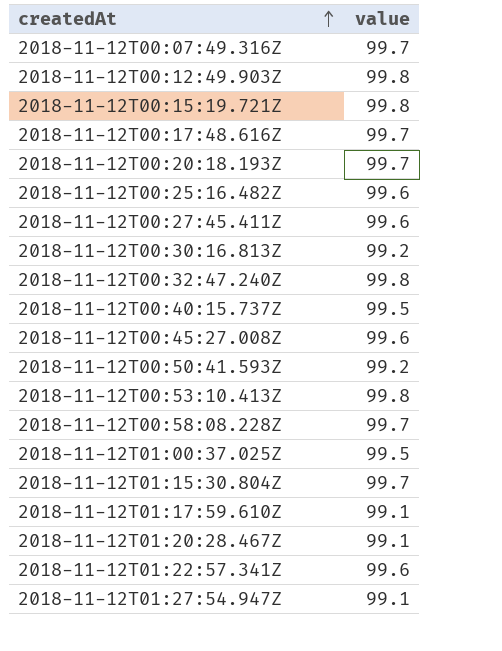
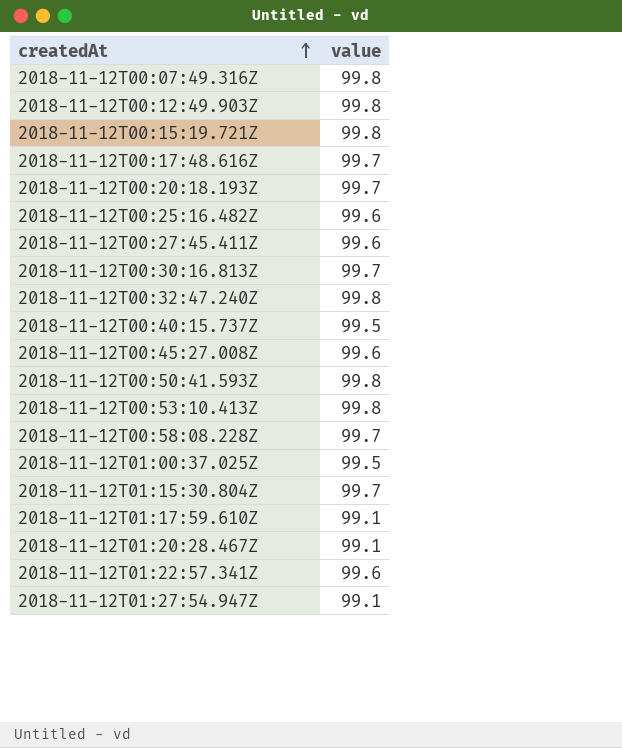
2018-11-12T00:07:49.316Z | value: 99.7 -> 99.8
2018-11-12T00:30:16.813Z | value: 99.2 -> 99.7
2018-11-12T00:50:41.593Z | value: 99.2 -> 99.8

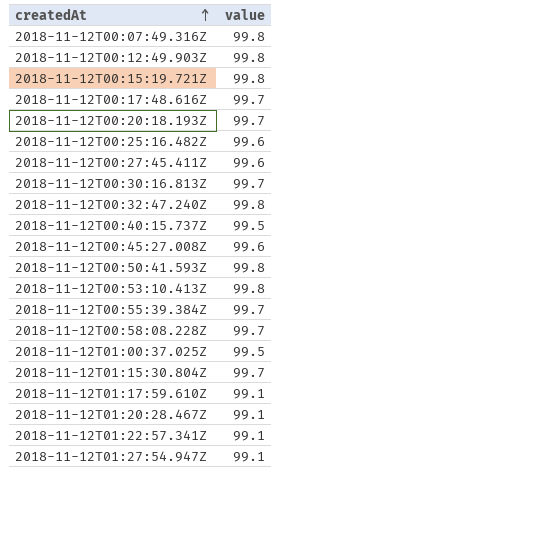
row 2018-11-12T00:55:39.384Z: none -> 99.7
2018-11-12T01:22:57.341Z | value: 99.6 -> 99.1

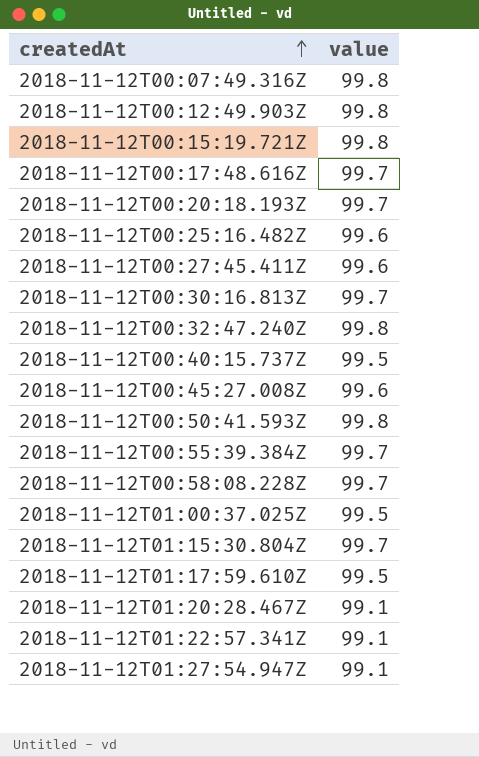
row 2018-11-12T00:53:10.413Z: 99.8 -> none
2018-11-12T01:17:59.610Z | value: 99.1 -> 99.5

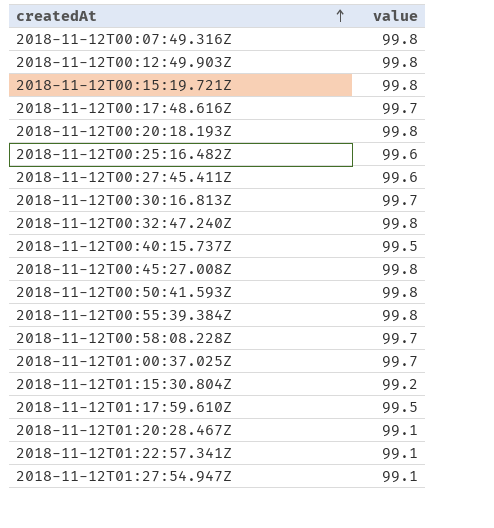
2018-11-12T00:20:18.193Z | value: 99.7 -> 99.8
2018-11-12T00:45:27.008Z | value: 99.6 -> 99.8
2018-11-12T00:55:39.384Z | value: 99.7 -> 99.8
2018-11-12T01:00:37.025Z | value: 99.5 -> 99.7
2018-11-12T01:15:30.804Z | value: 99.7 -> 99.2

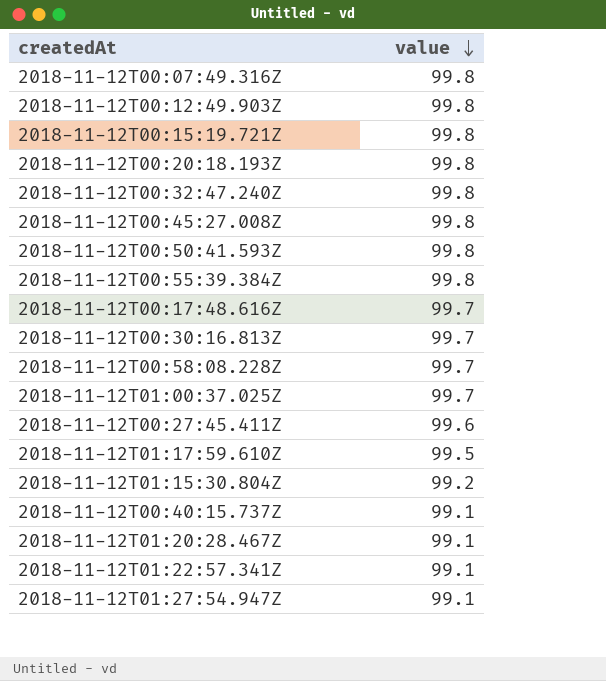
row order: createdAt ascending -> value descending
row 2018-11-12T00:25:16.482Z: 99.6 -> none
2018-11-12T00:40:15.737Z | value: 99.5 -> 99.1

